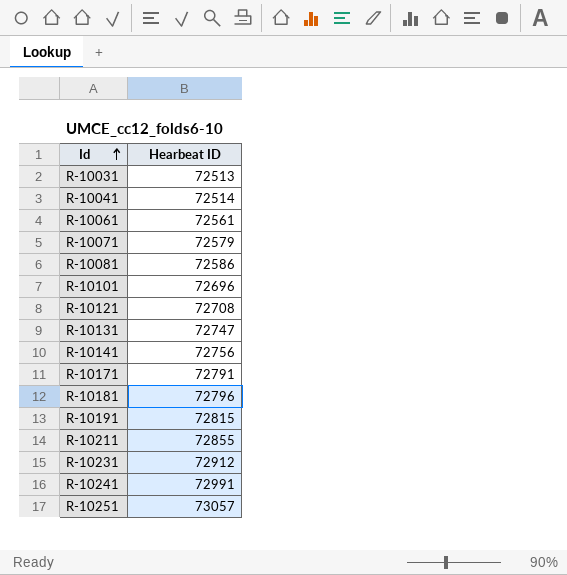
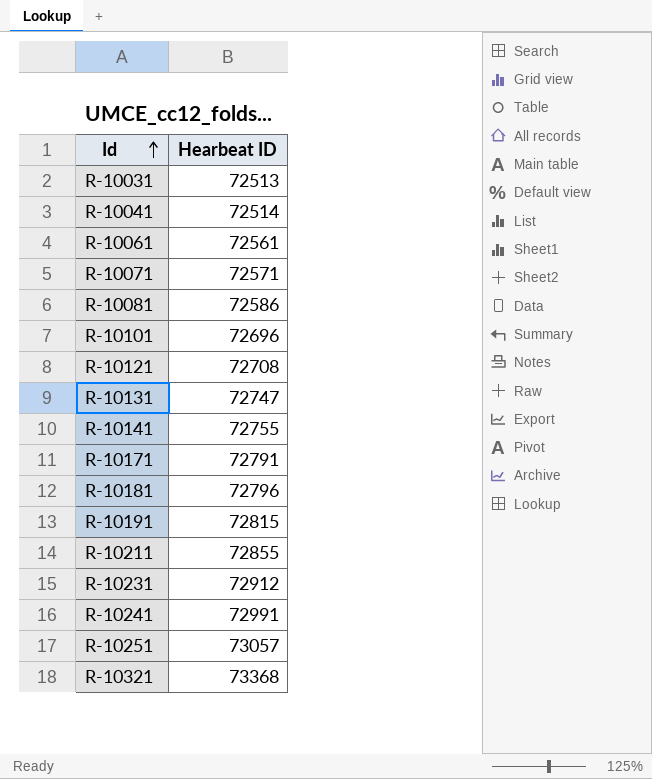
R-10071 | Hearbeat ID: 72579 -> 72571
R-10141 | Hearbeat ID: 72756 -> 72755
row R-10321: none -> 73368

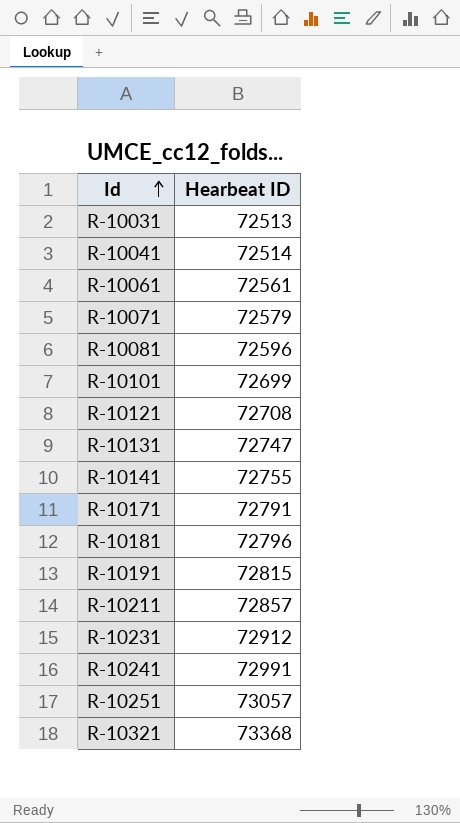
R-10071 | Hearbeat ID: 72571 -> 72579
R-10081 | Hearbeat ID: 72586 -> 72596
R-10101 | Hearbeat ID: 72696 -> 72699
R-10211 | Hearbeat ID: 72855 -> 72857

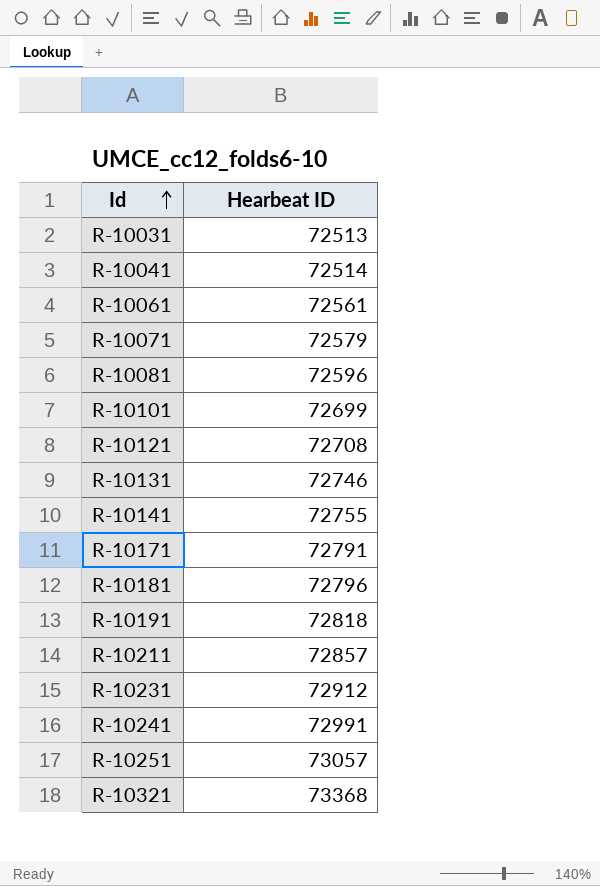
R-10131 | Hearbeat ID: 72747 -> 72746
R-10191 | Hearbeat ID: 72815 -> 72818

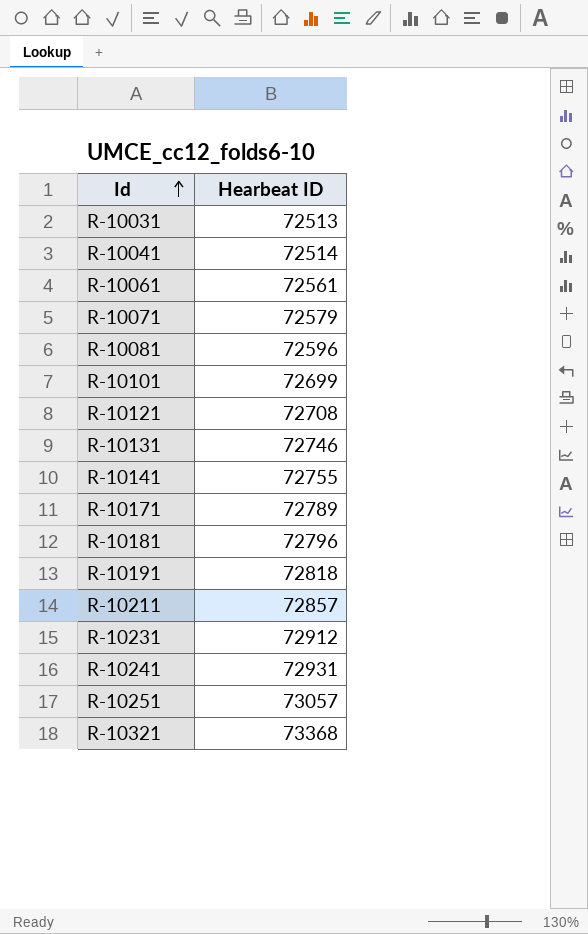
R-10171 | Hearbeat ID: 72791 -> 72789
R-10241 | Hearbeat ID: 72991 -> 72931

